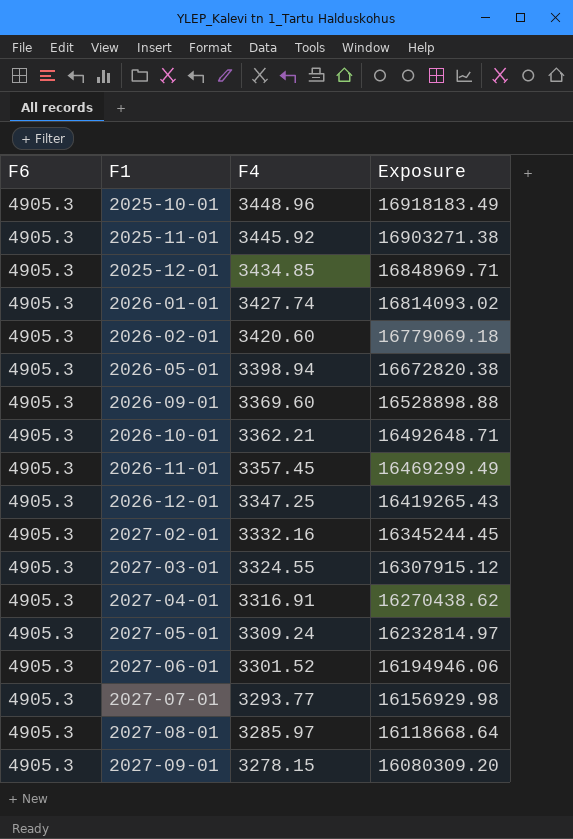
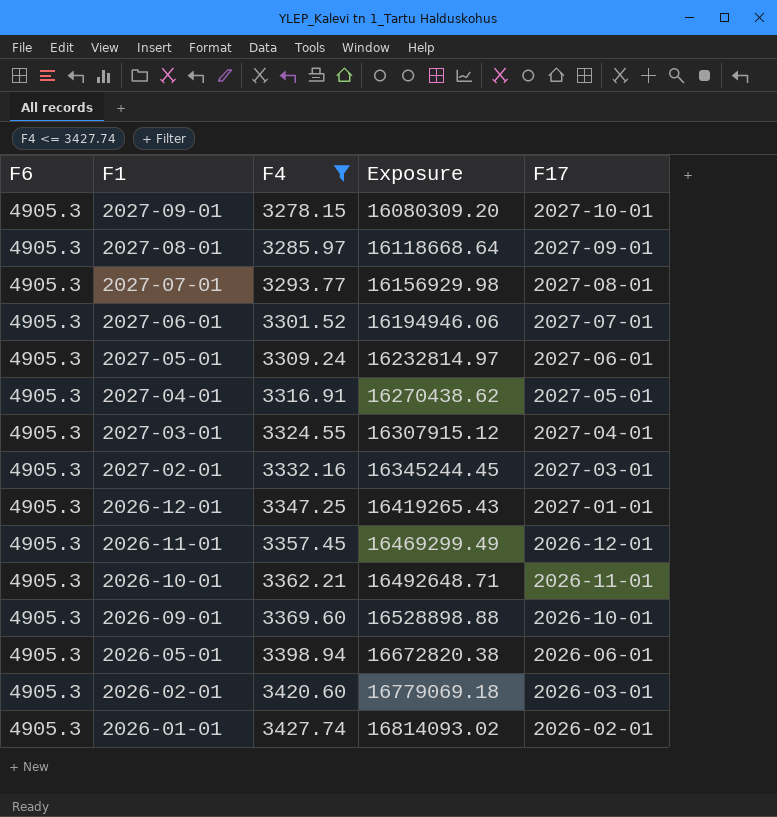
filter: none -> F4 <= 3427.74
row order: F1 ascending -> F1 descending
column F17 | position: none -> 5

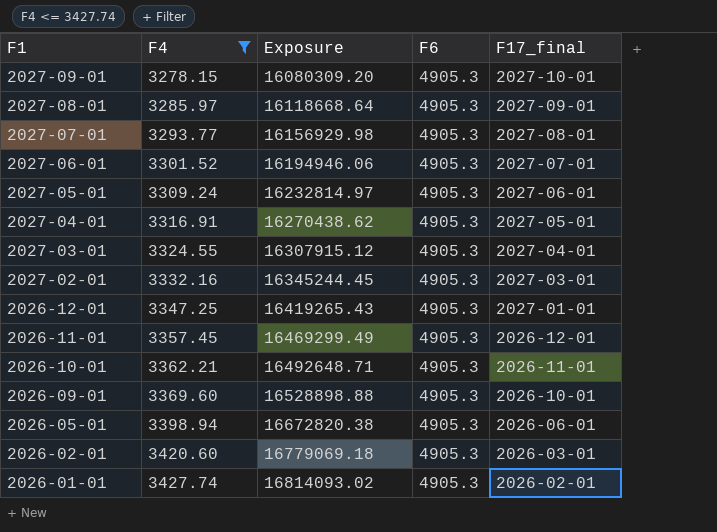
column F6 | position: 1 -> 4
column name: F17 -> F17_final

